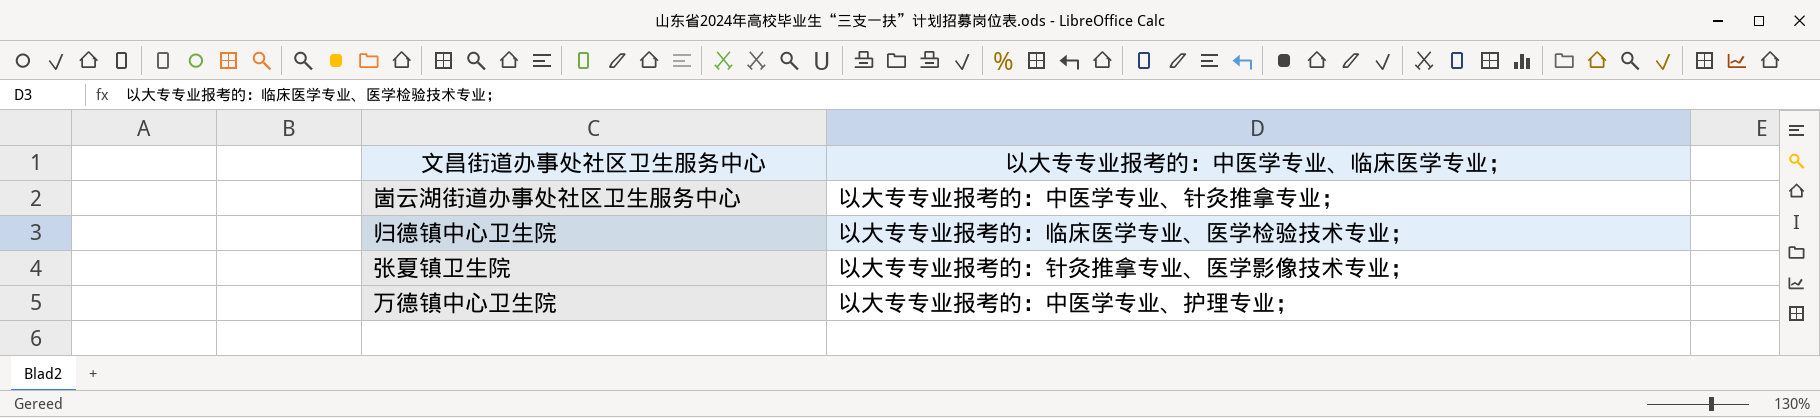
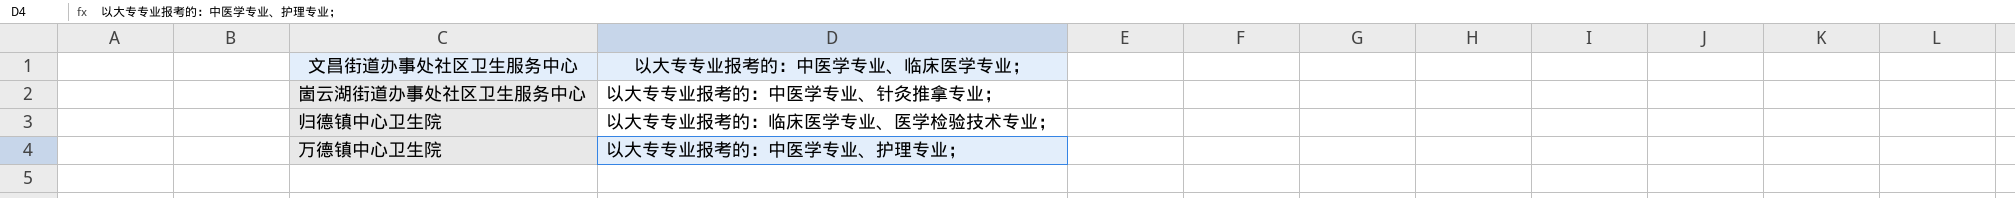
row 张夏镇卫生院: 以大专专业报考的：针灸推拿专业、医学影像技术专业； -> none

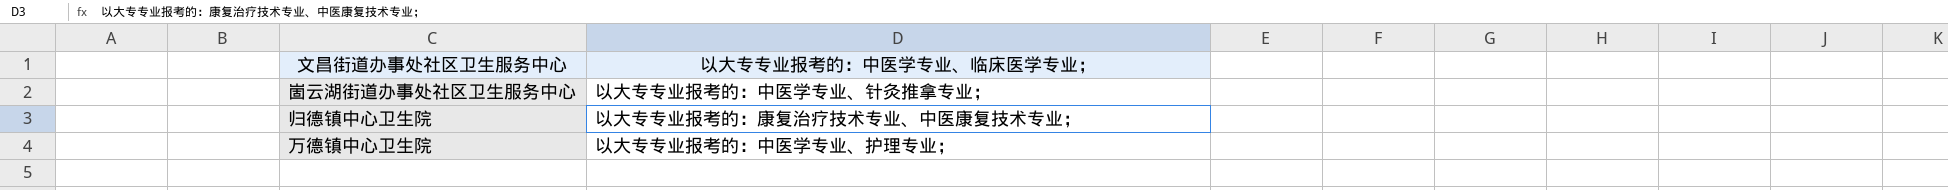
归德镇中心卫生院 | 以大专专业报考的：中医学专业、临床医学专业；: 以大专专业报考的：临床医学专业、医学检验技术专业； -> 以大专专业报考的：康复治疗技术专业、中医康复技术专业；

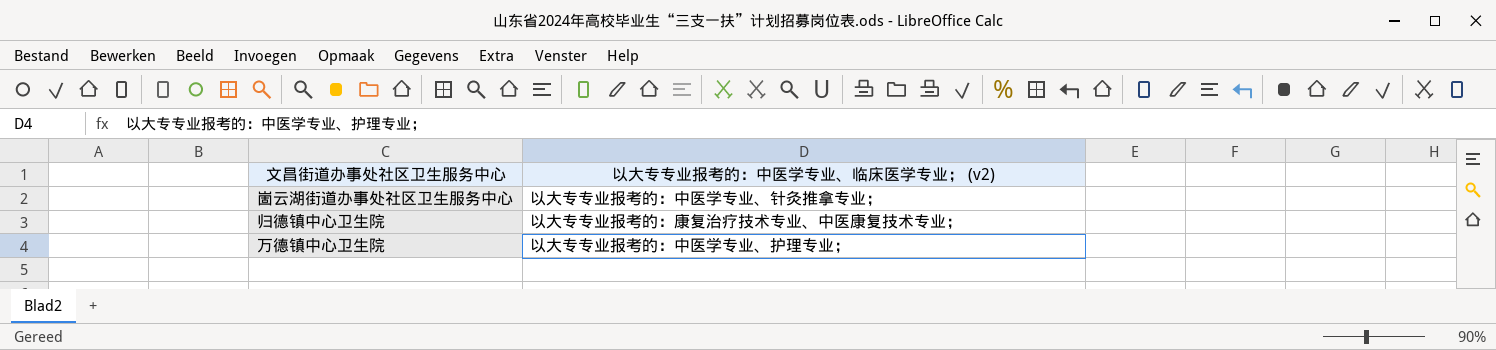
column name: 以大专专业报考的：中医学专业、临床医学专业； -> 以大专专业报考的：中医学专业、临床医学专业； (v2)

